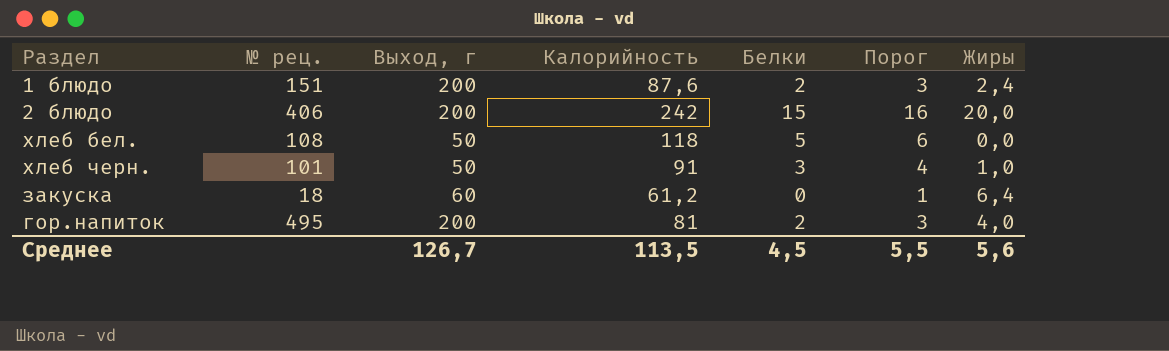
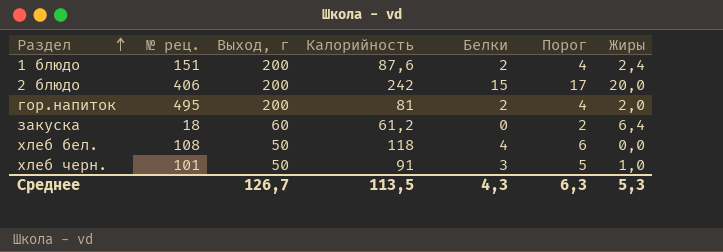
row order: none -> Раздел ascending
column Порог | formula: [Белки] + 1 -> [Белки] + 2
гор.напиток | Жиры: 4,0 -> 2,0
хлеб бел. | Белки: 5 -> 4
Среднее | Белки: 4,5 -> 4,3
Среднее | Порог: 5,5 -> 6,3
Среднее | Жиры: 5,6 -> 5,3

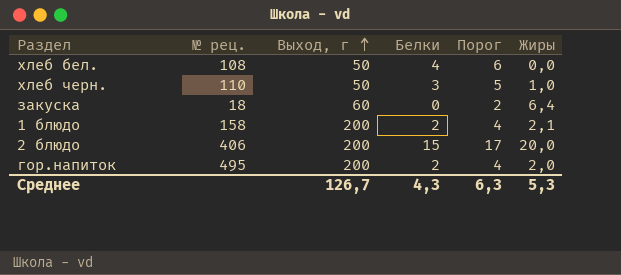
row order: Раздел ascending -> Выход, г ascending
column Калорийность | position: 4 -> none
хлеб черн. | № рец.: 101 -> 110
1 блюдо | № рец.: 151 -> 158
1 блюдо | Жиры: 2,4 -> 2,1

